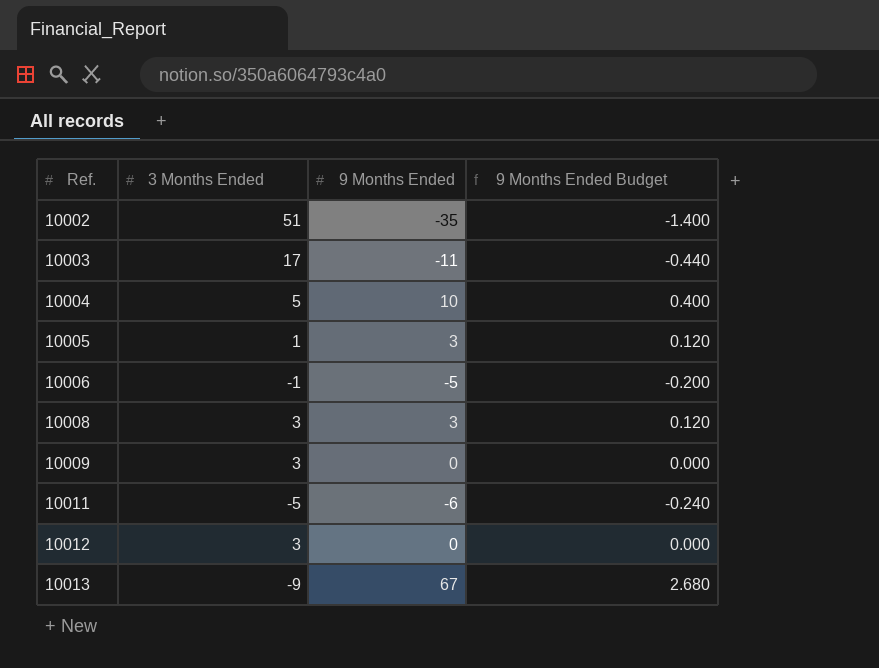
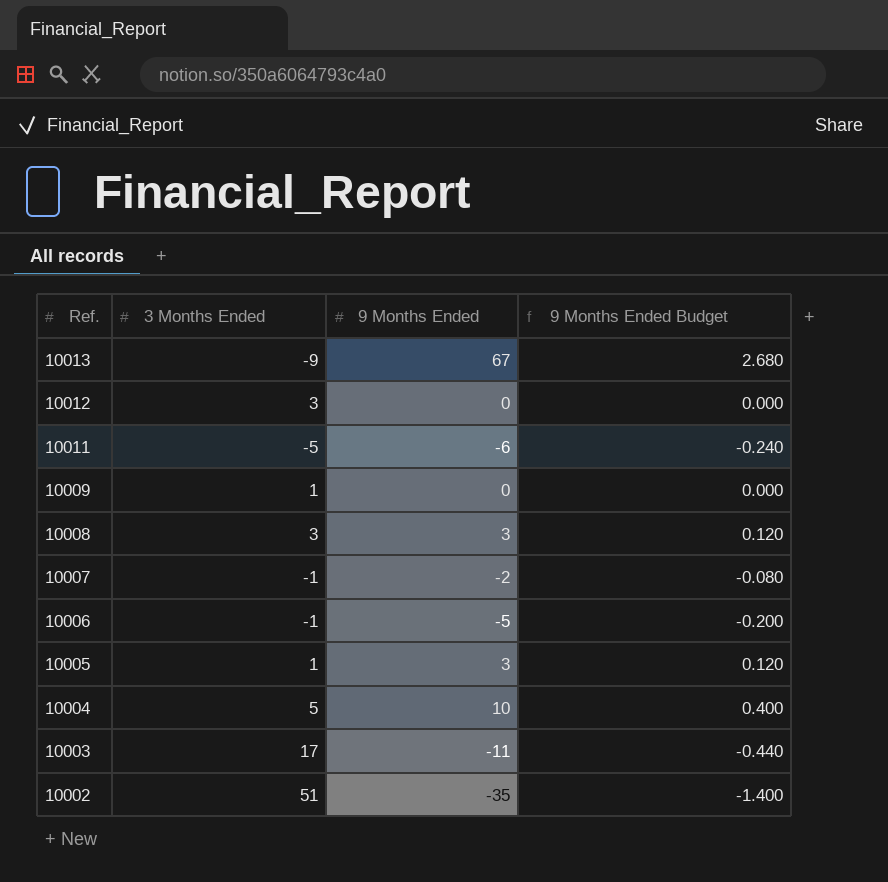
row order: Ref. ascending -> Ref. descending
10009 | 3 Months Ended: 3 -> 1
row 10007: none -> -1 | -2 | -0.080

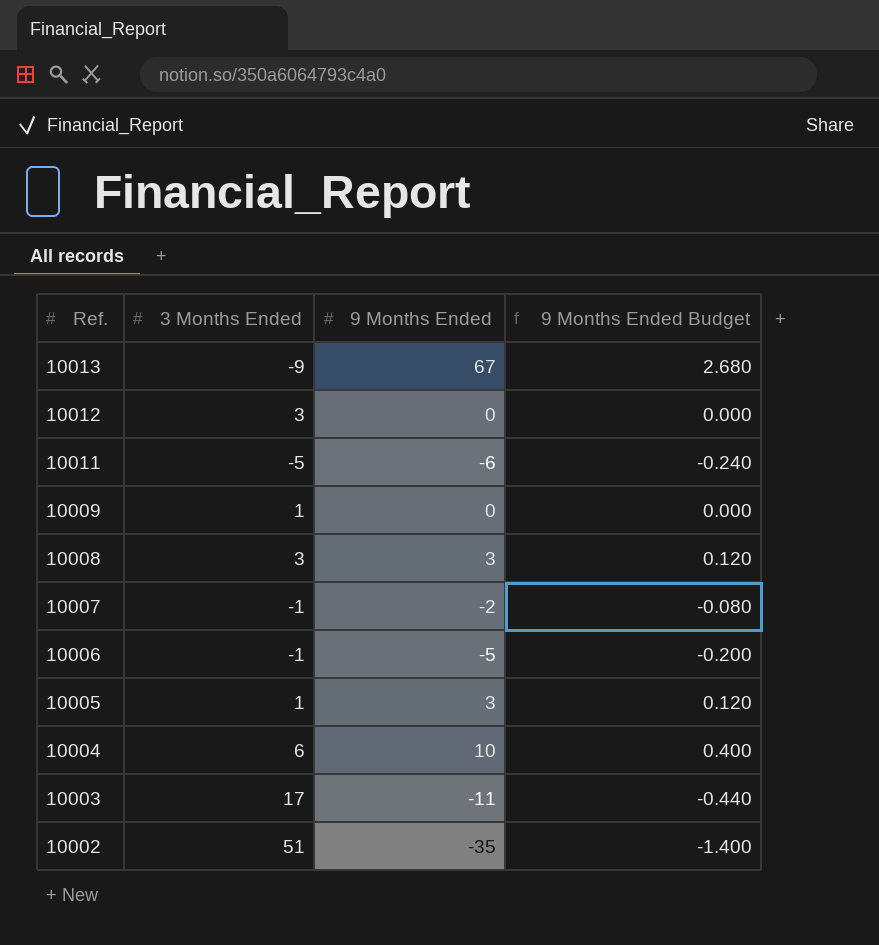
10004 | 3 Months Ended: 5 -> 6

